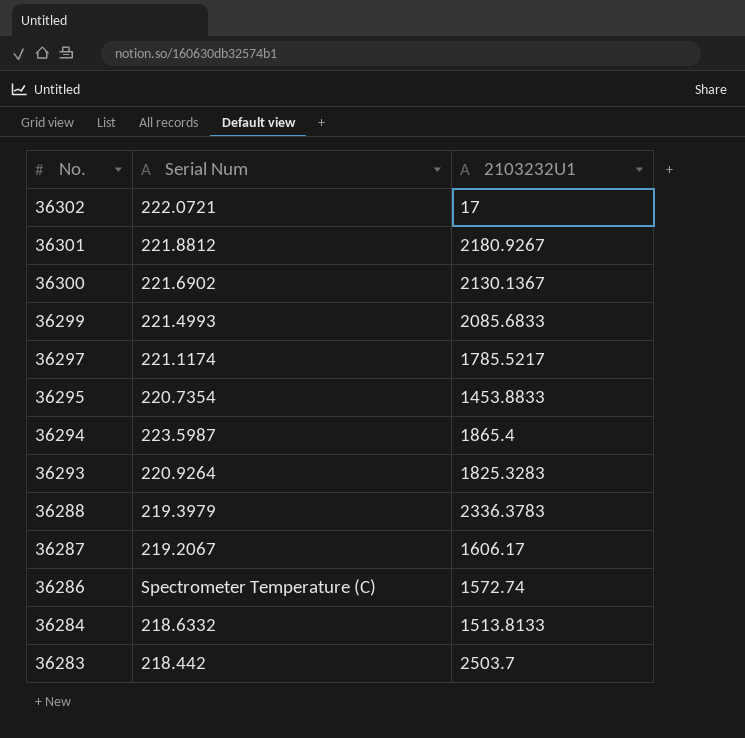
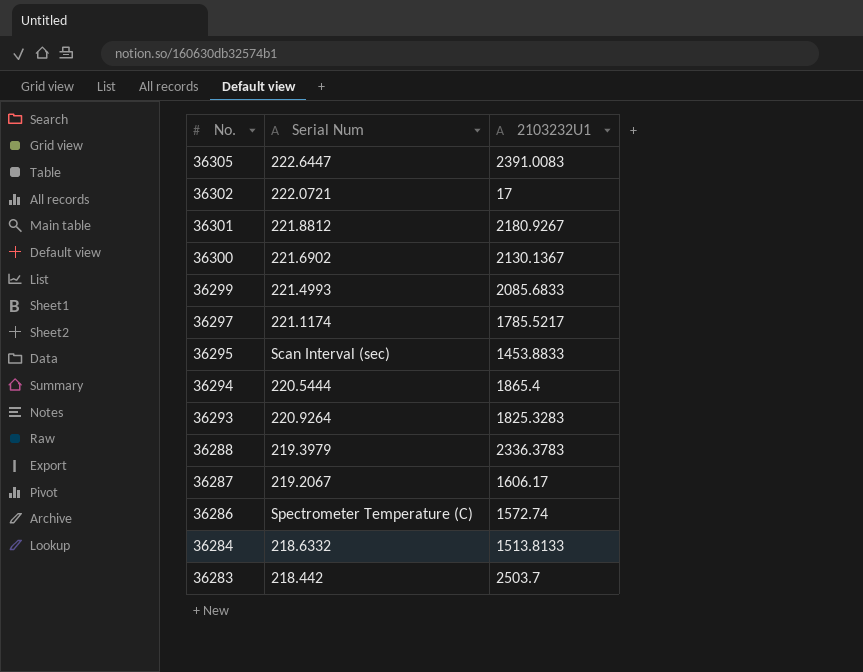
row 36305: none -> 222.6447 | 2391.0083
36295 | Serial Num: 220.7354 -> Scan Interval (sec)
36294 | Serial Num: 223.5987 -> 220.5444

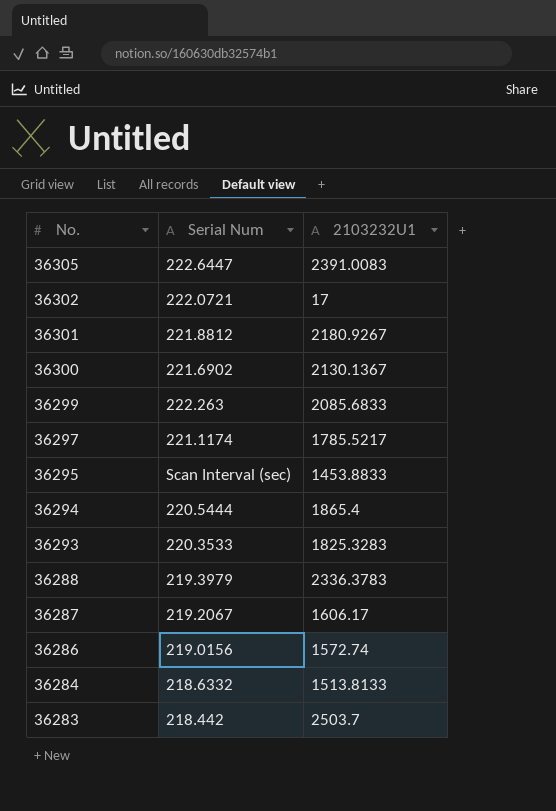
36299 | Serial Num: 221.4993 -> 222.263
36293 | Serial Num: 220.9264 -> 220.3533
36286 | Serial Num: Spectrometer Temperature (C) -> 219.0156

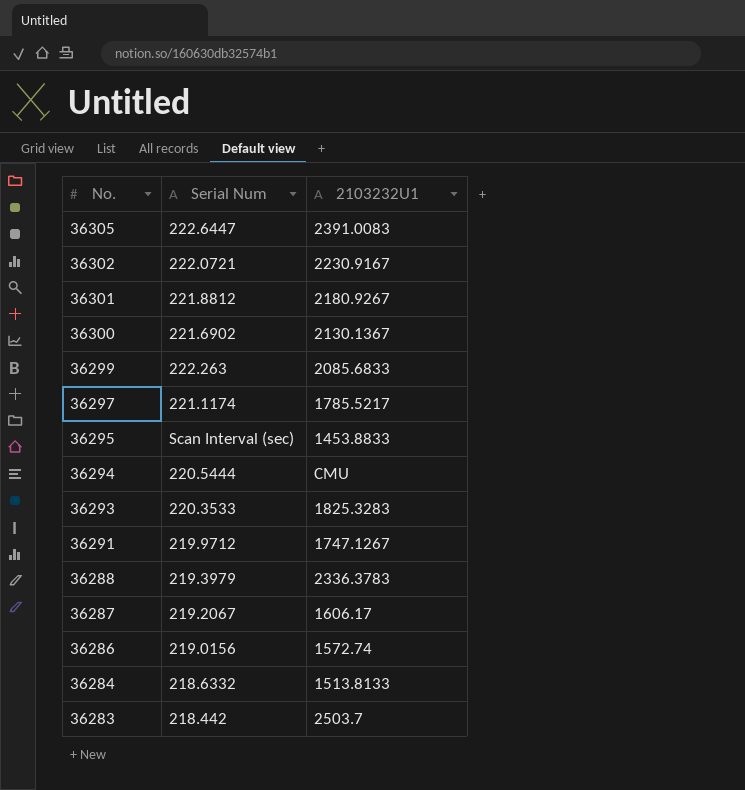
36302 | 2103232U1: 17 -> 2230.9167
36294 | 2103232U1: 1865.4 -> CMU
row 36291: none -> 219.9712 | 1747.1267

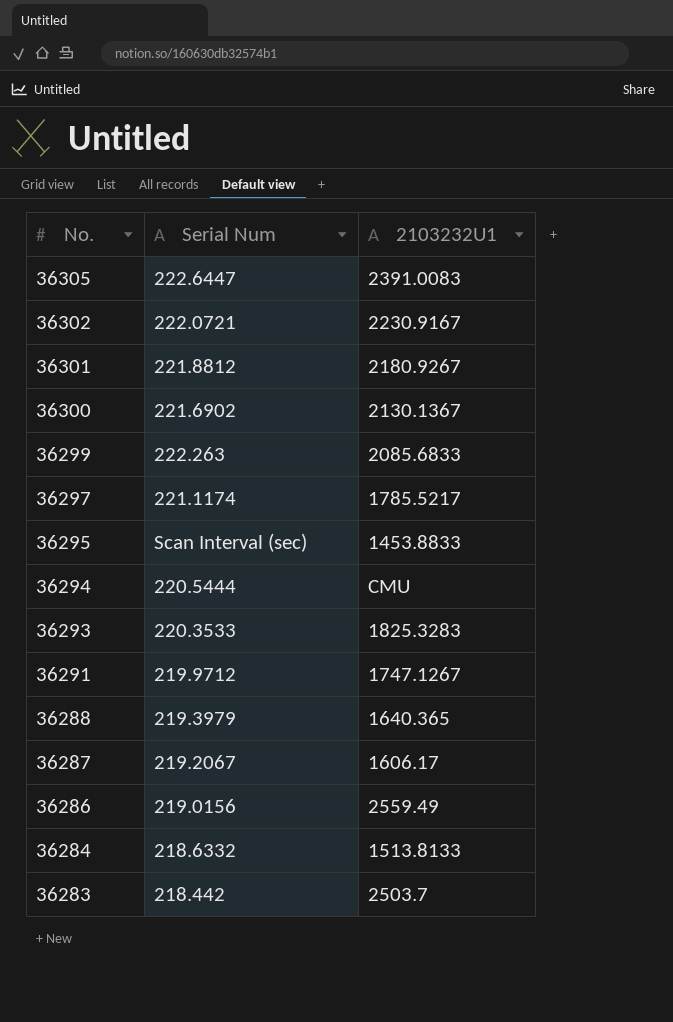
36288 | 2103232U1: 2336.3783 -> 1640.365
36286 | 2103232U1: 1572.74 -> 2559.49

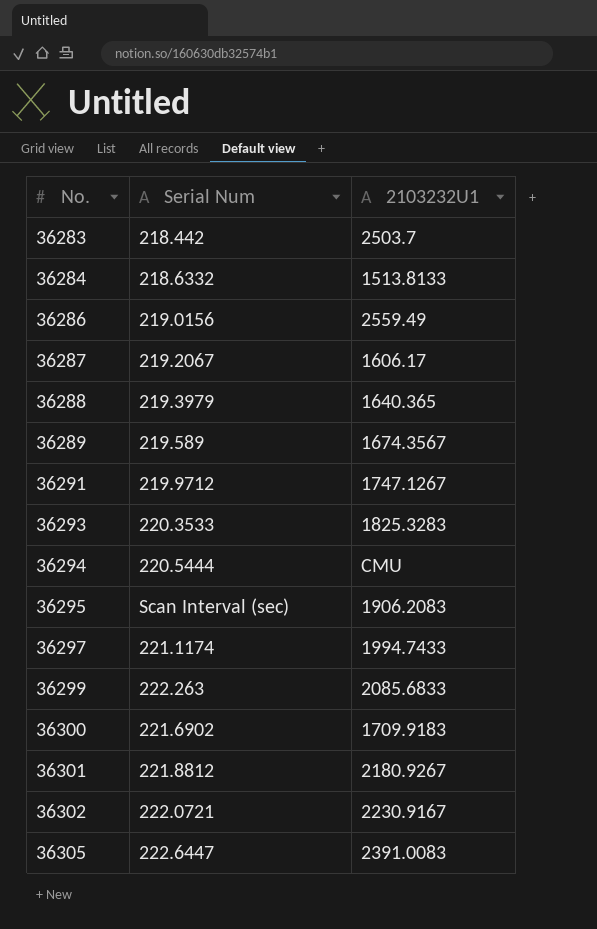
row order: No. descending -> No. ascending
row 36289: none -> 219.589 | 1674.3567
36295 | 2103232U1: 1453.8833 -> 1906.2083
36297 | 2103232U1: 1785.5217 -> 1994.7433
36300 | 2103232U1: 2130.1367 -> 1709.9183

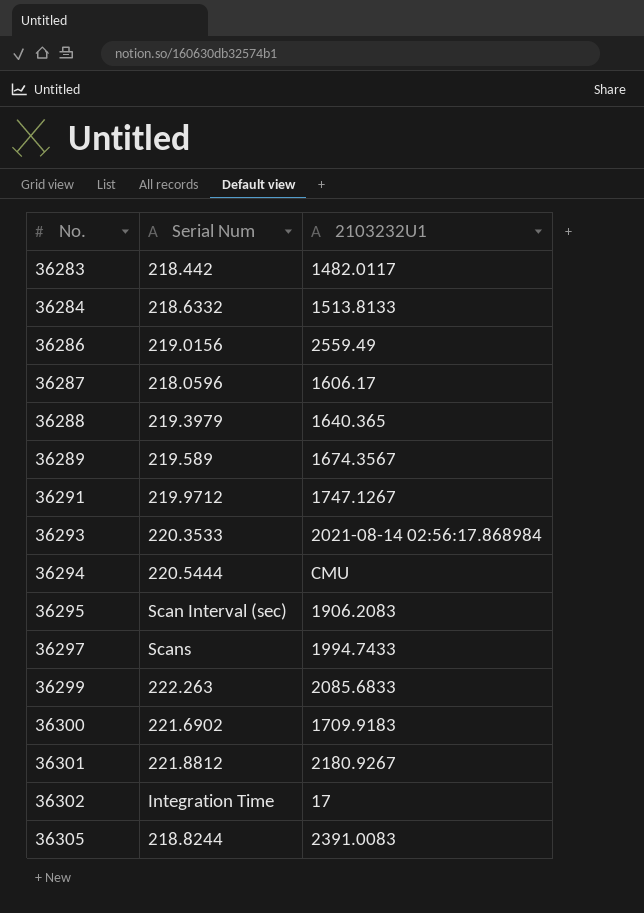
36283 | 2103232U1: 2503.7 -> 1482.0117
36287 | Serial Num: 219.2067 -> 218.0596
36293 | 2103232U1: 1825.3283 -> 2021-08-14 02:56:17.868984
36297 | Serial Num: 221.1174 -> Scans
36302 | Serial Num: 222.0721 -> Integration Time
36302 | 2103232U1: 2230.9167 -> 17
36305 | Serial Num: 222.6447 -> 218.8244

